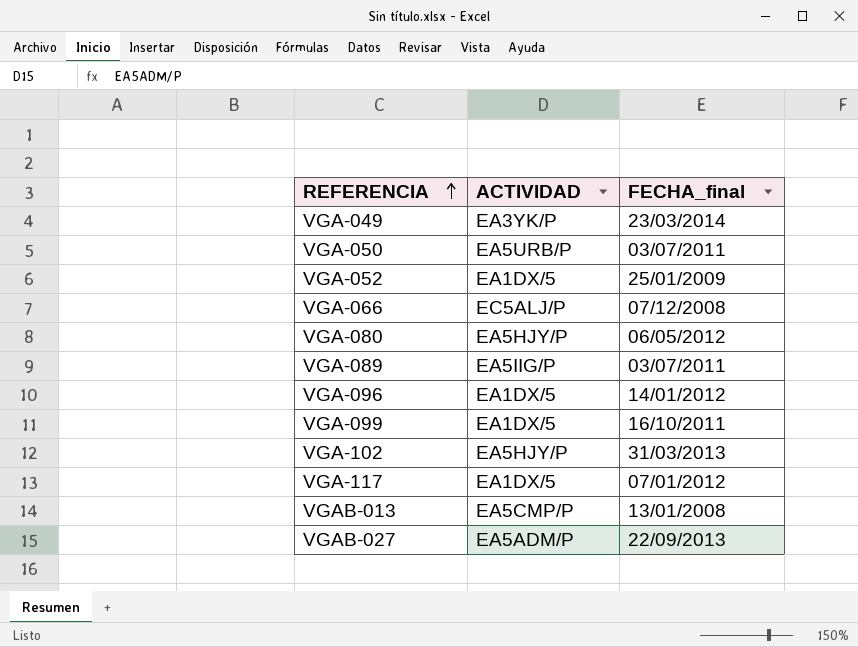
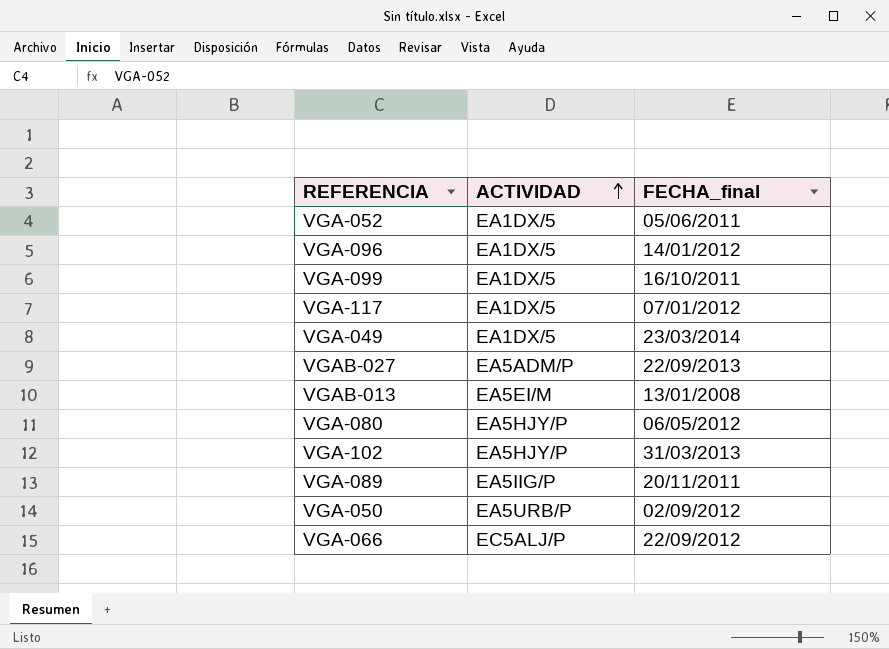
row order: REFERENCIA ascending -> ACTIVIDAD ascending
VGA-052 | FECHA_final: 25/01/2009 -> 05/06/2011
VGA-049 | ACTIVIDAD: EA3YK/P -> EA1DX/5
VGAB-013 | ACTIVIDAD: EA5CMP/P -> EA5EI/M
VGA-089 | FECHA_final: 03/07/2011 -> 20/11/2011
VGA-050 | FECHA_final: 03/07/2011 -> 02/09/2012
VGA-066 | FECHA_final: 07/12/2008 -> 22/09/2012

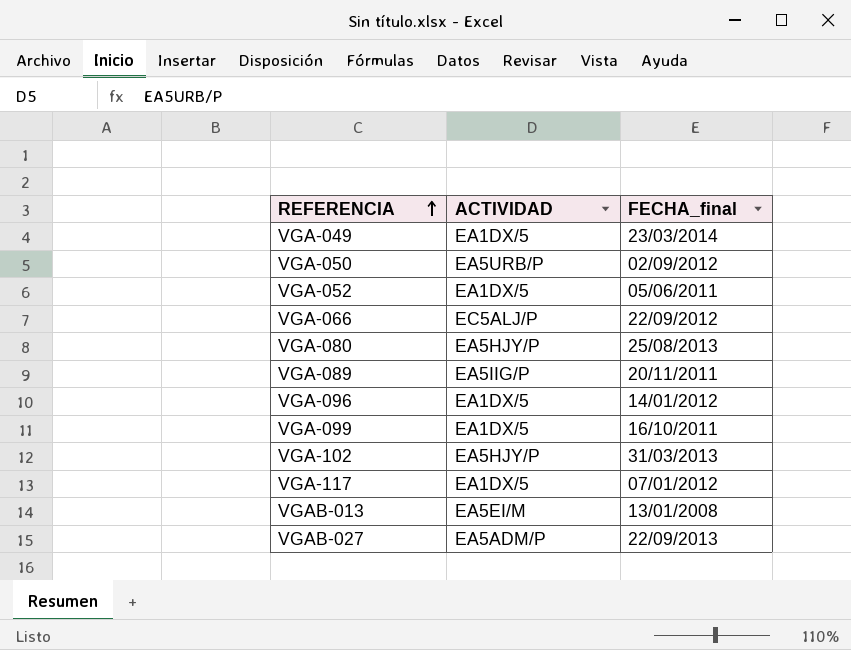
row order: ACTIVIDAD ascending -> REFERENCIA ascending
VGA-080 | FECHA_final: 06/05/2012 -> 25/08/2013

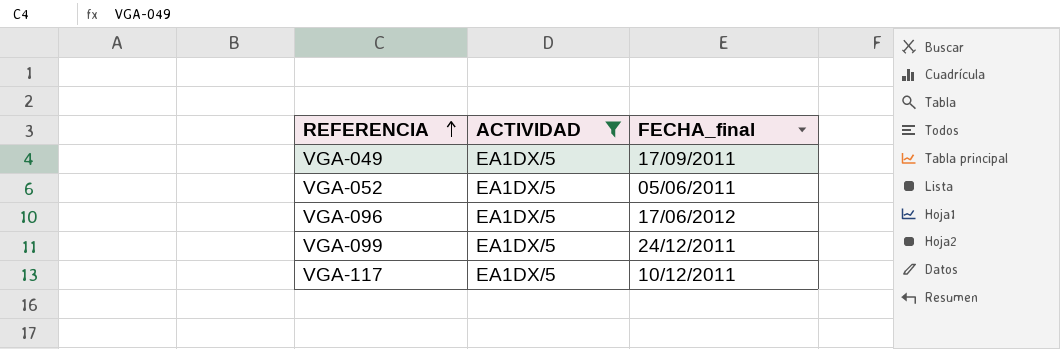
filter: none -> ACTIVIDAD = EA1DX/5
VGA-049 | FECHA_final: 23/03/2014 -> 17/09/2011
VGA-096 | FECHA_final: 14/01/2012 -> 17/06/2012
VGA-099 | FECHA_final: 16/10/2011 -> 24/12/2011
VGA-117 | FECHA_final: 07/01/2012 -> 10/12/2011

